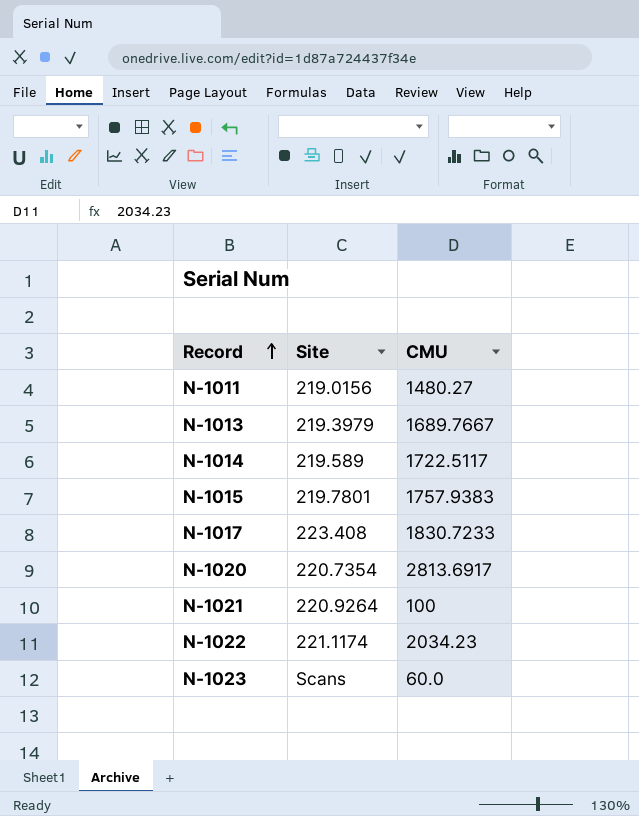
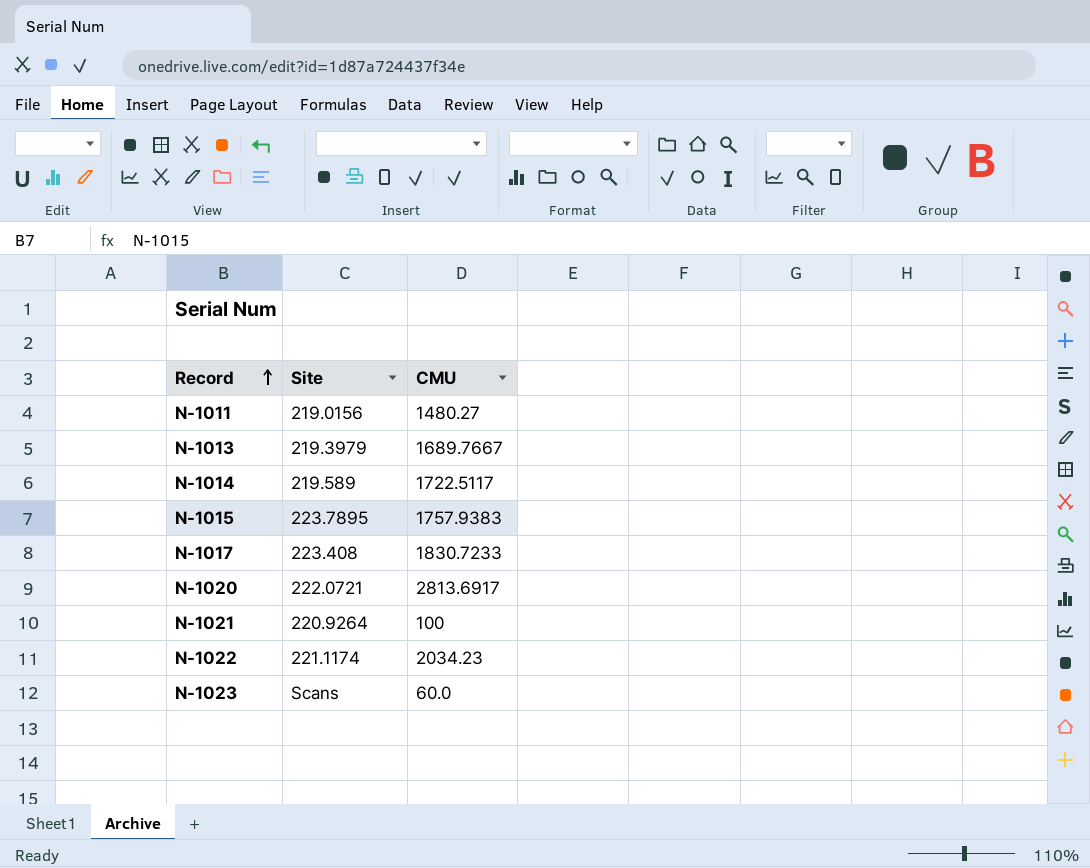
N-1015 | Site: 219.7801 -> 223.7895
N-1020 | Site: 220.7354 -> 222.0721

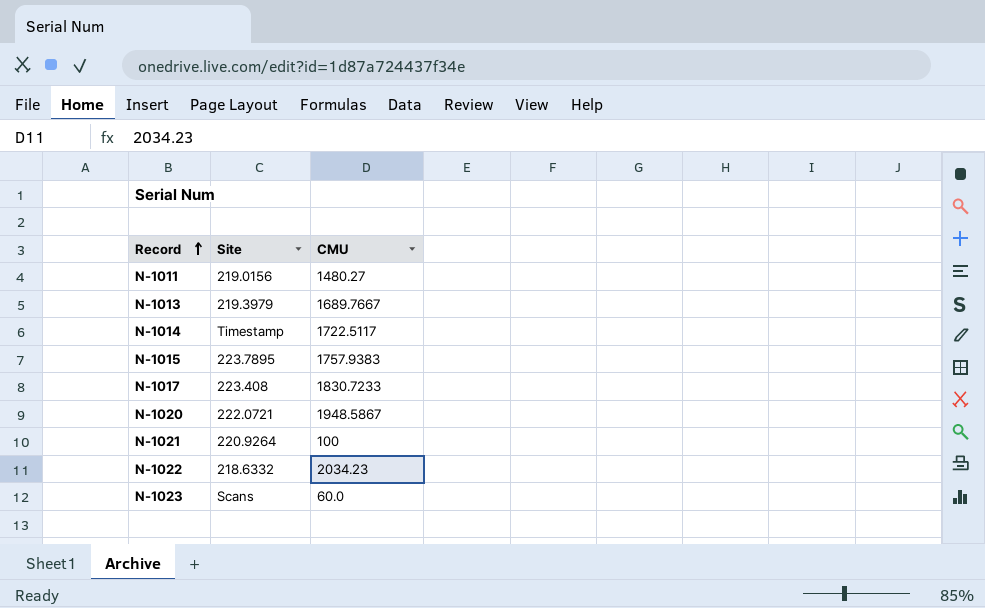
N-1014 | Site: 219.589 -> Timestamp
N-1020 | CMU: 2813.6917 -> 1948.5867
N-1022 | Site: 221.1174 -> 218.6332

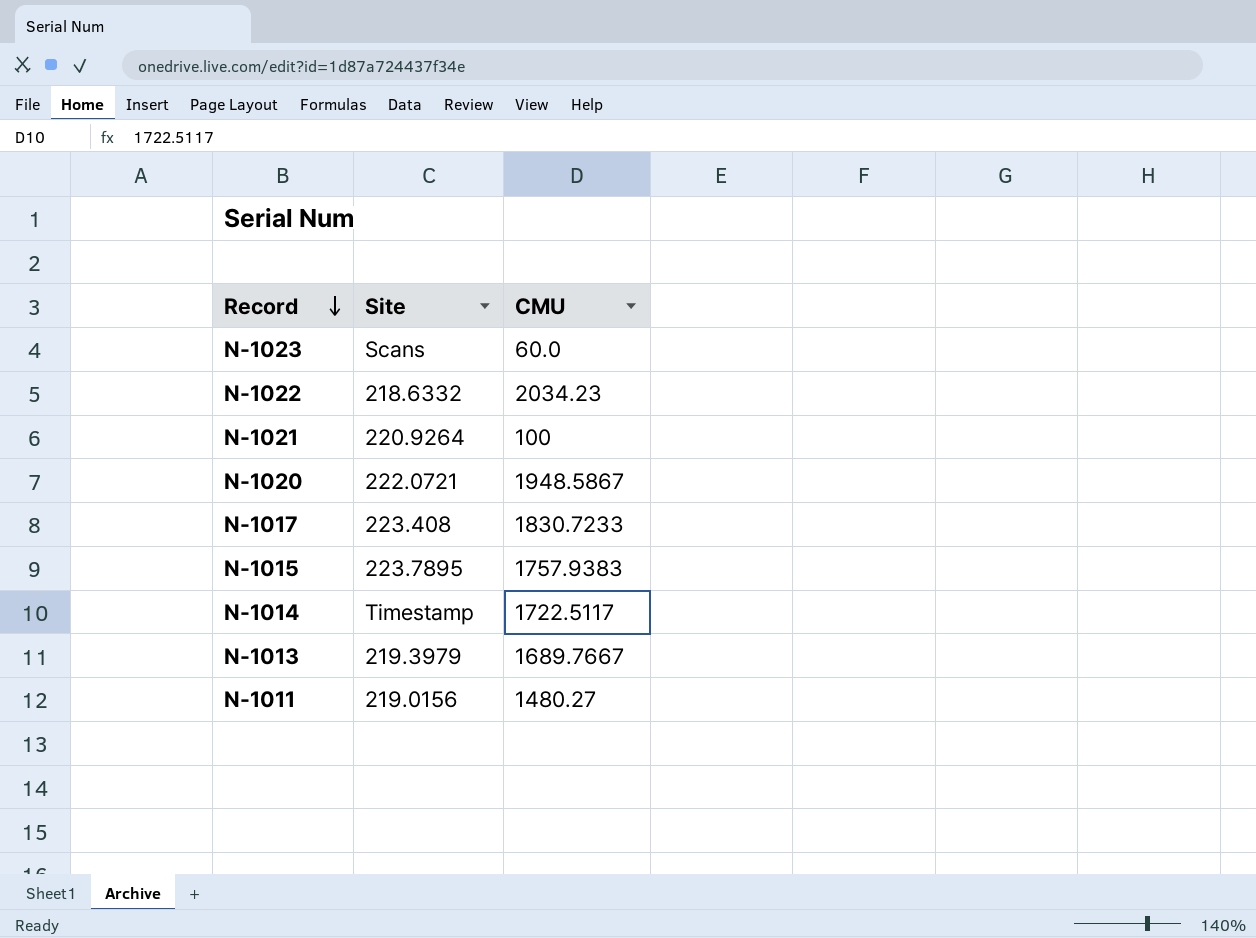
row order: Record ascending -> Record descending

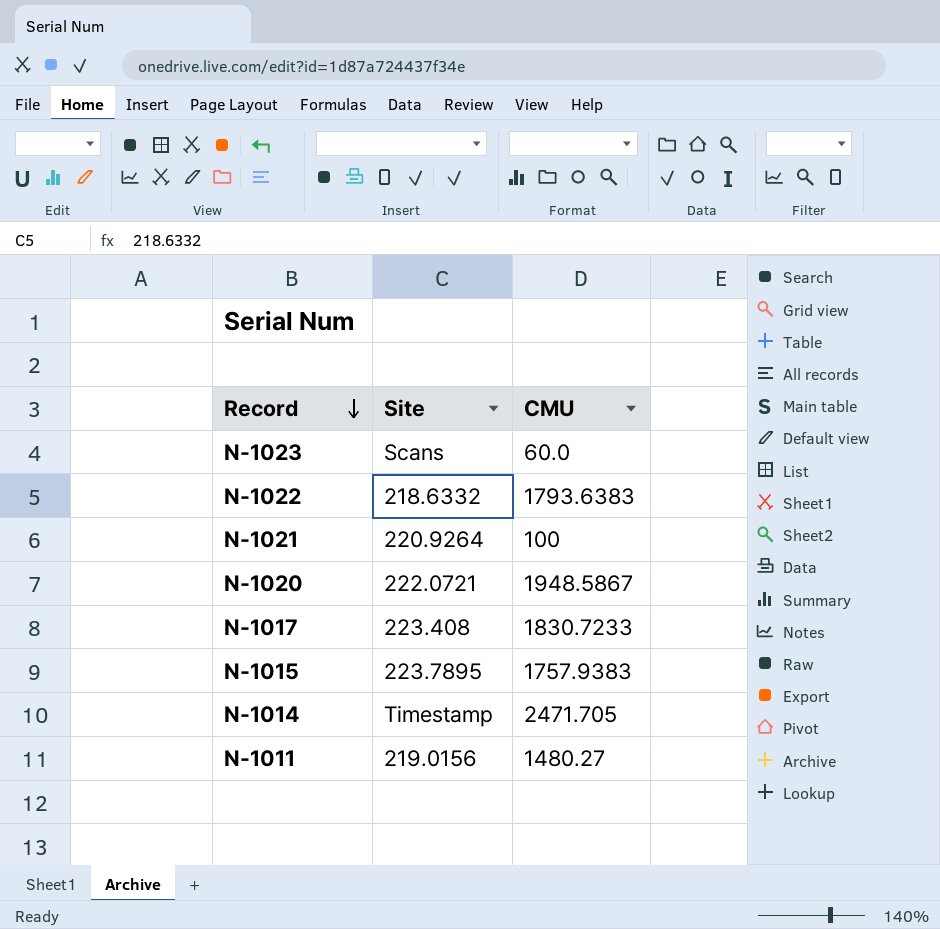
row N-1013: 219.3979 | 1689.7667 -> none
N-1022 | CMU: 2034.23 -> 1793.6383
N-1014 | CMU: 1722.5117 -> 2471.705

